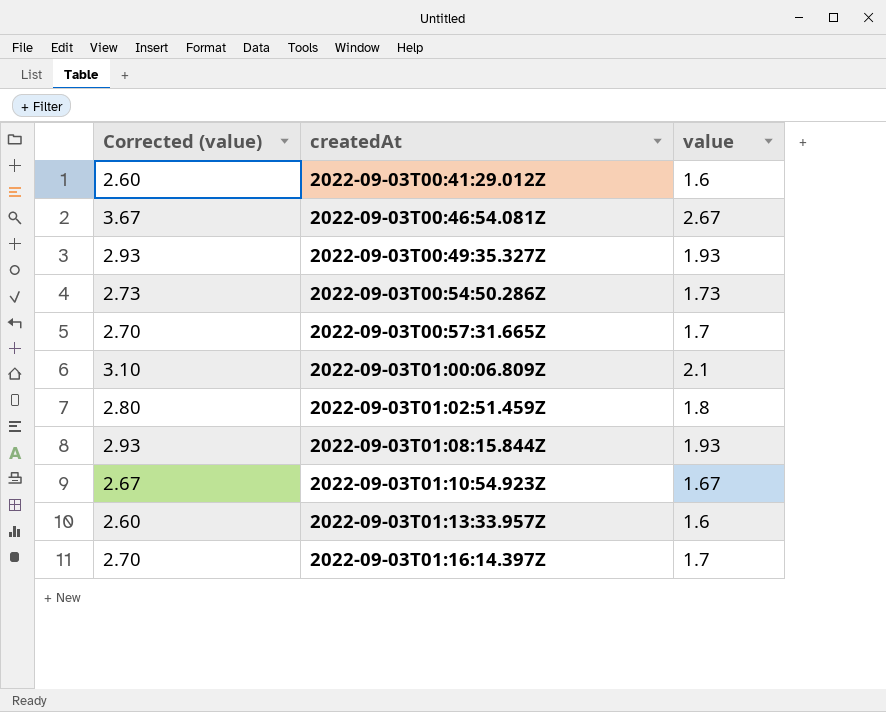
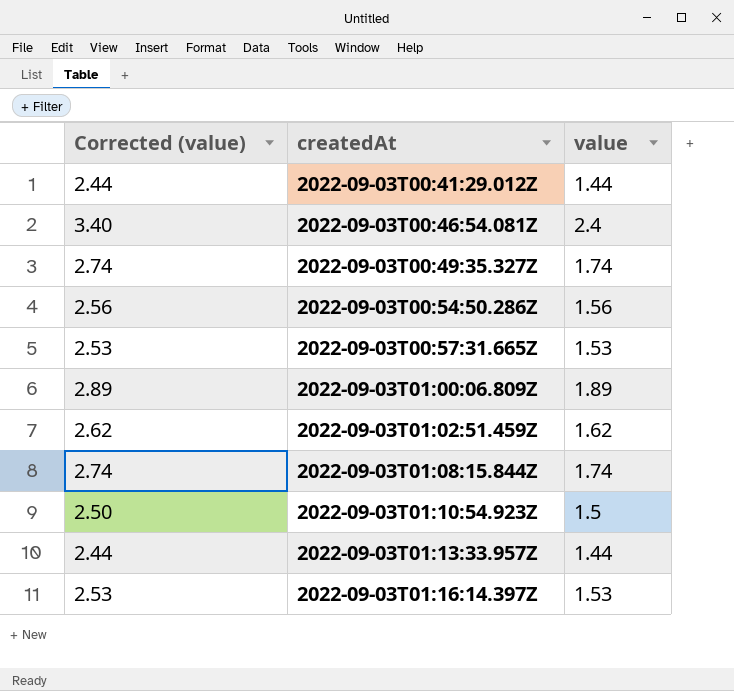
2022-09-03T00:41:29.012Z | Corrected (value): 2.60 -> 2.44
2022-09-03T00:41:29.012Z | value: 1.6 -> 1.44
2022-09-03T00:46:54.081Z | Corrected (value): 3.67 -> 3.40
2022-09-03T00:46:54.081Z | value: 2.67 -> 2.4
2022-09-03T00:49:35.327Z | Corrected (value): 2.93 -> 2.74
2022-09-03T00:49:35.327Z | value: 1.93 -> 1.74
2022-09-03T00:54:50.286Z | Corrected (value): 2.73 -> 2.56
2022-09-03T00:54:50.286Z | value: 1.73 -> 1.56
2022-09-03T00:57:31.665Z | Corrected (value): 2.70 -> 2.53
2022-09-03T00:57:31.665Z | value: 1.7 -> 1.53
2022-09-03T01:00:06.809Z | Corrected (value): 3.10 -> 2.89
2022-09-03T01:00:06.809Z | value: 2.1 -> 1.89
2022-09-03T01:02:51.459Z | Corrected (value): 2.80 -> 2.62
2022-09-03T01:02:51.459Z | value: 1.8 -> 1.62
2022-09-03T01:08:15.844Z | Corrected (value): 2.93 -> 2.74
2022-09-03T01:08:15.844Z | value: 1.93 -> 1.74
2022-09-03T01:10:54.923Z | Corrected (value): 2.67 -> 2.50
2022-09-03T01:10:54.923Z | value: 1.67 -> 1.5
2022-09-03T01:13:33.957Z | Corrected (value): 2.60 -> 2.44
2022-09-03T01:13:33.957Z | value: 1.6 -> 1.44
2022-09-03T01:16:14.397Z | Corrected (value): 2.70 -> 2.53
2022-09-03T01:16:14.397Z | value: 1.7 -> 1.53

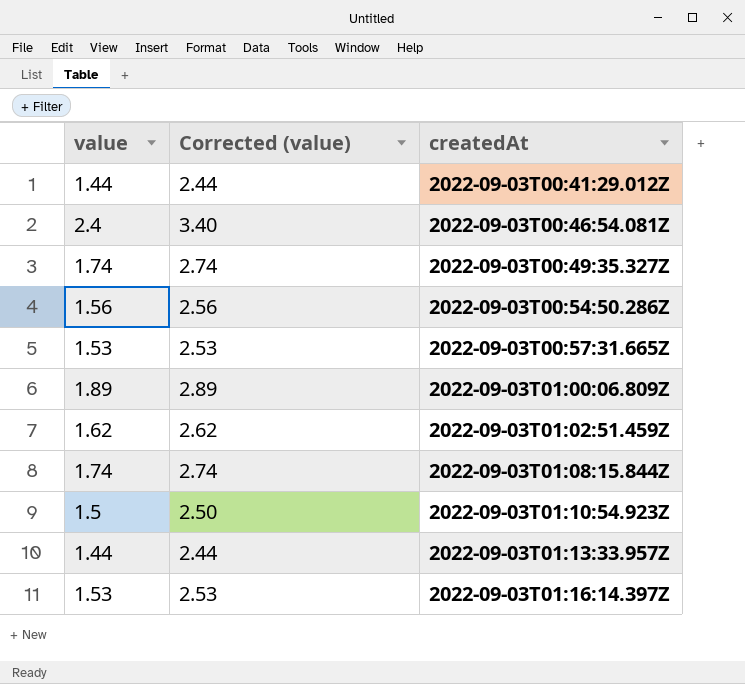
column value | position: 3 -> 1

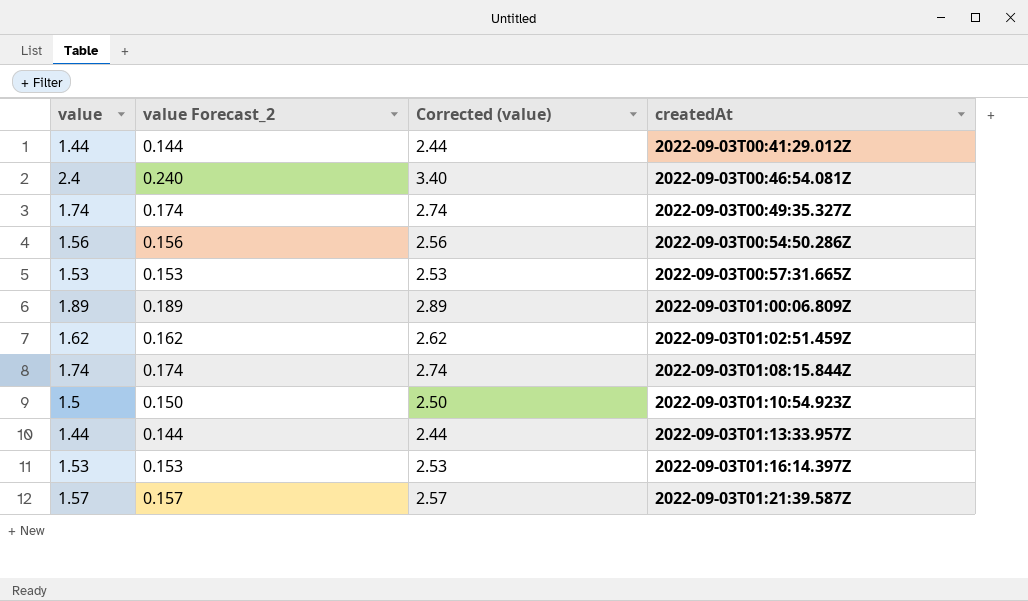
column value Forecast_2 | formula: none -> [value] * 0.1
row 2022-09-03T01:21:39.587Z: none -> 1.57 | 0.157 | 2.57

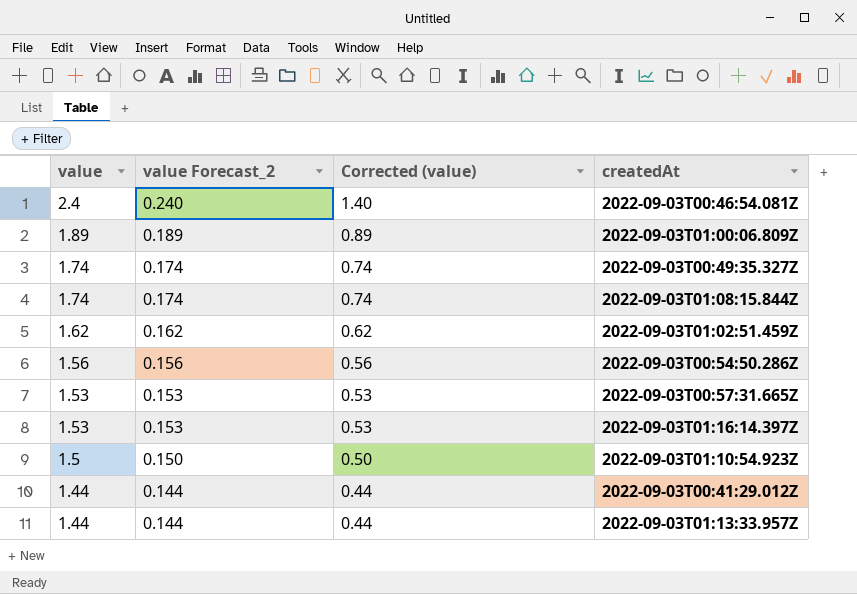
row order: createdAt ascending -> value descending
column Corrected (value) | formula: [value] + 1 -> [value] - 1
row 2022-09-03T01:21:39.587Z: 1.57 | 0.157 | 2.57 -> none

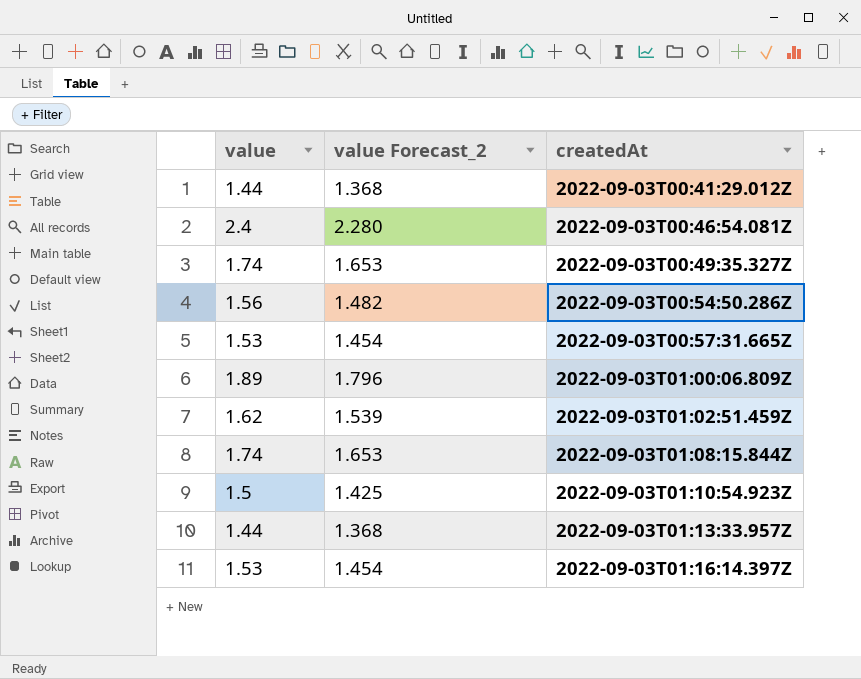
row order: value descending -> createdAt ascending
column Corrected (value) | formula: [value] - 1 -> none
column value Forecast_2 | formula: [value] * 0.1 -> [value] * 0.95

